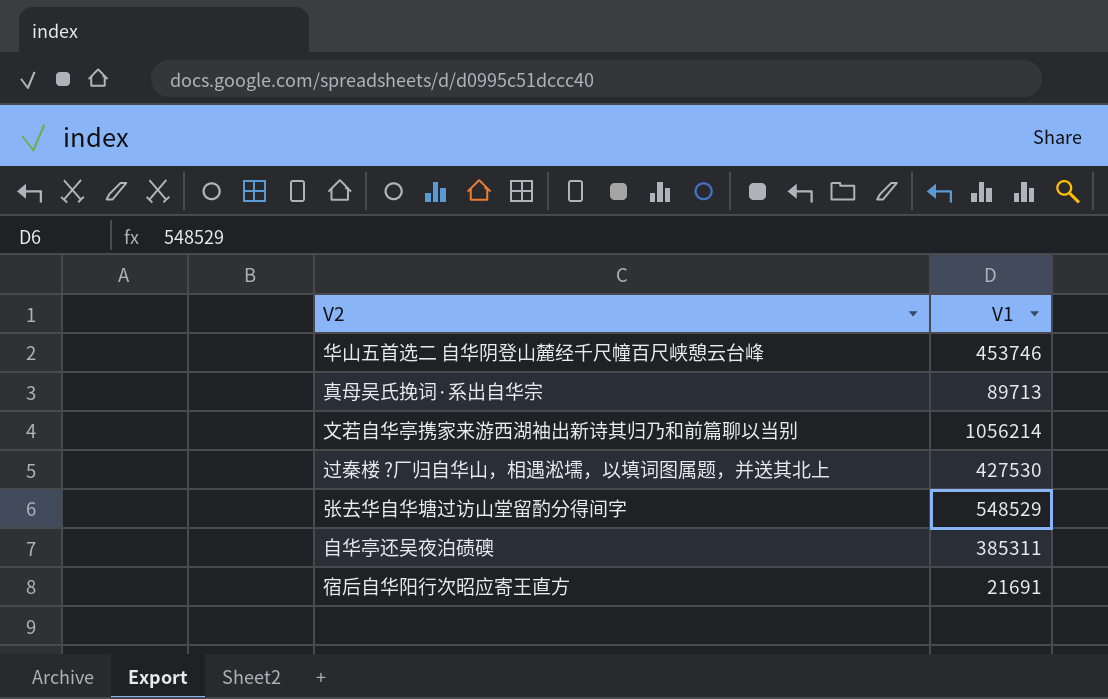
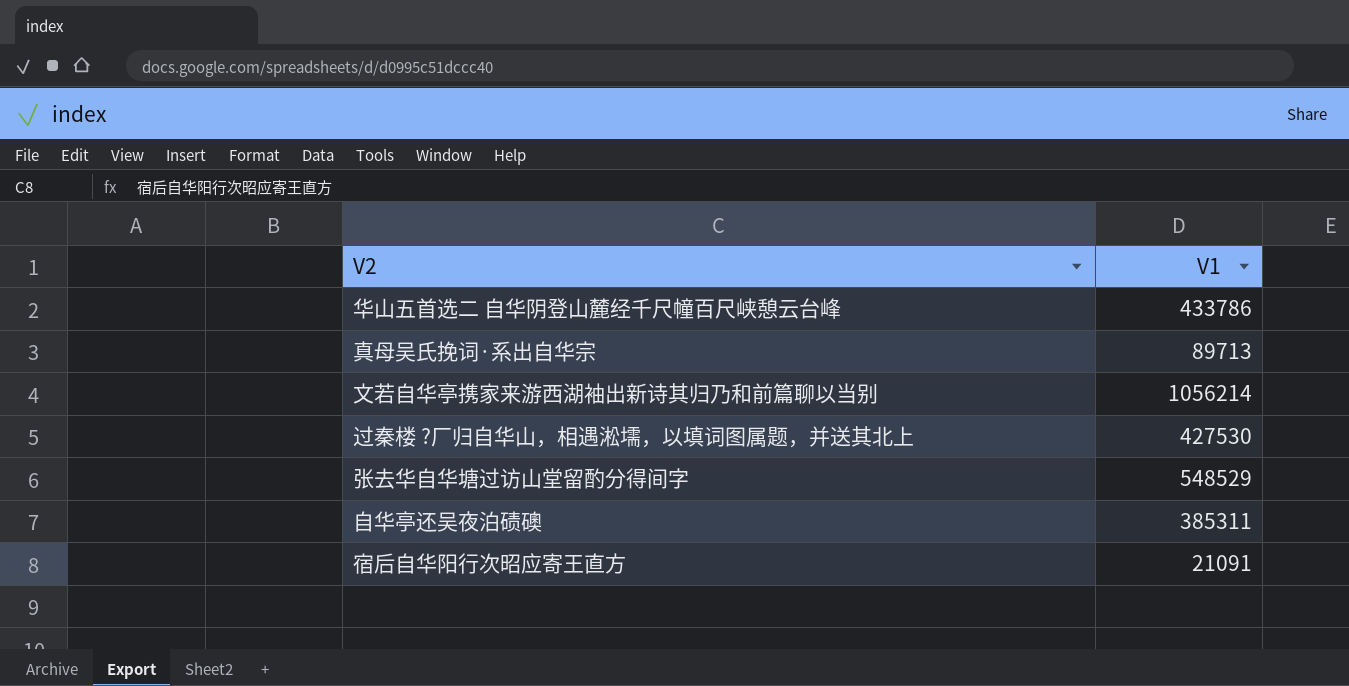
华山五首选二 自华阴登山麓经千尺幢百尺峡憩云台峰 | V1: 453746 -> 433786
宿后自华阳行次昭应寄王直方 | V1: 21691 -> 21091

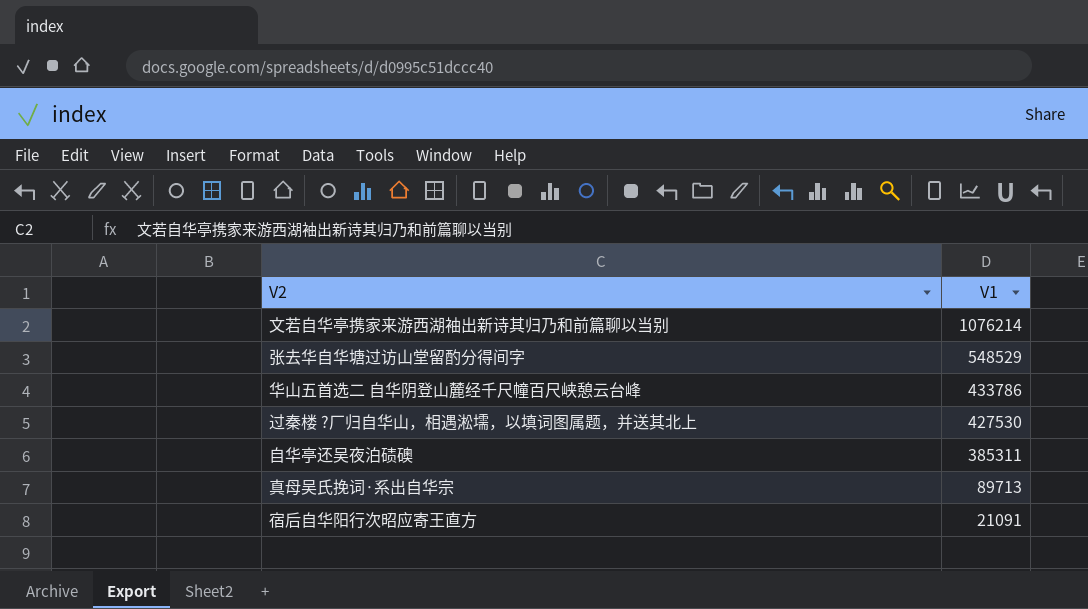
row order: none -> V1 descending
文若自华亭携家来游西湖袖出新诗其归乃和前篇聊以当别 | V1: 1056214 -> 1076214

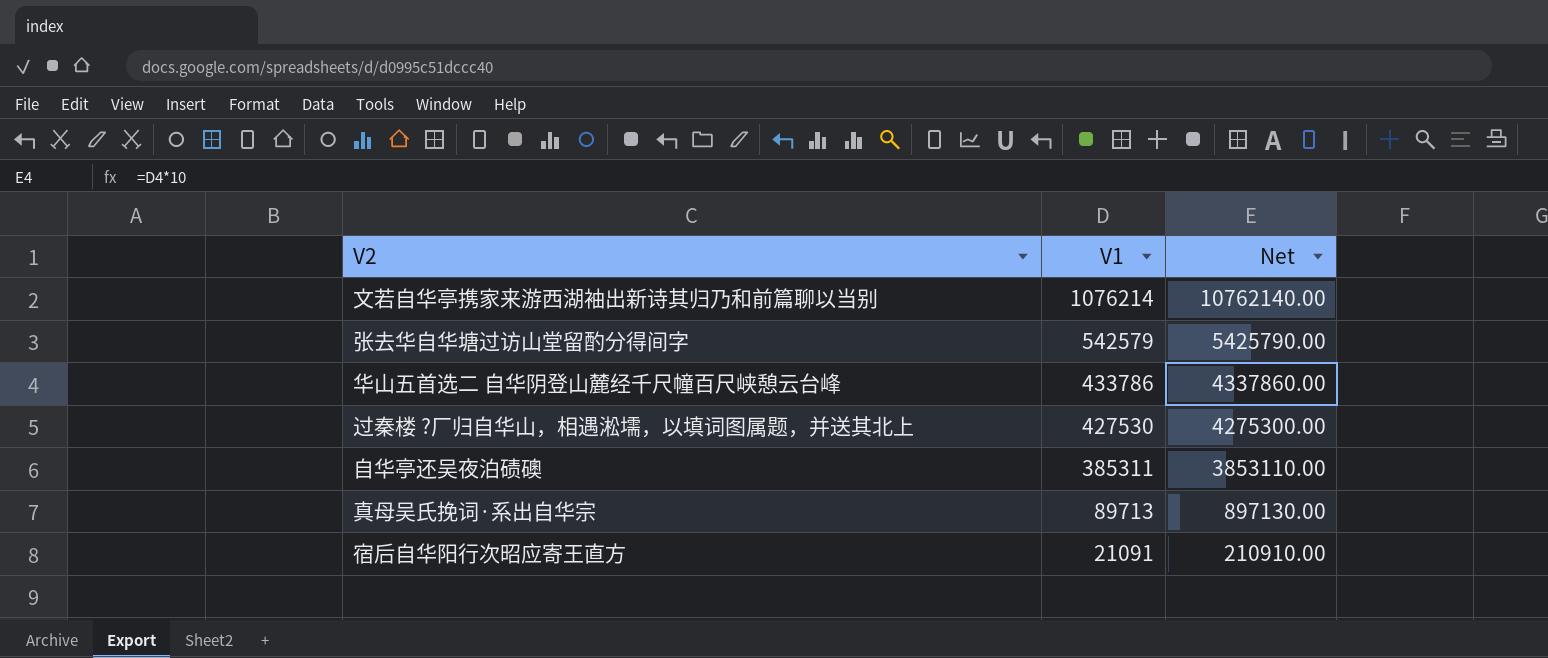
column Net | formula: none -> [V1] * 10
张去华自华塘过访山堂留酌分得间字 | V1: 548529 -> 542579

